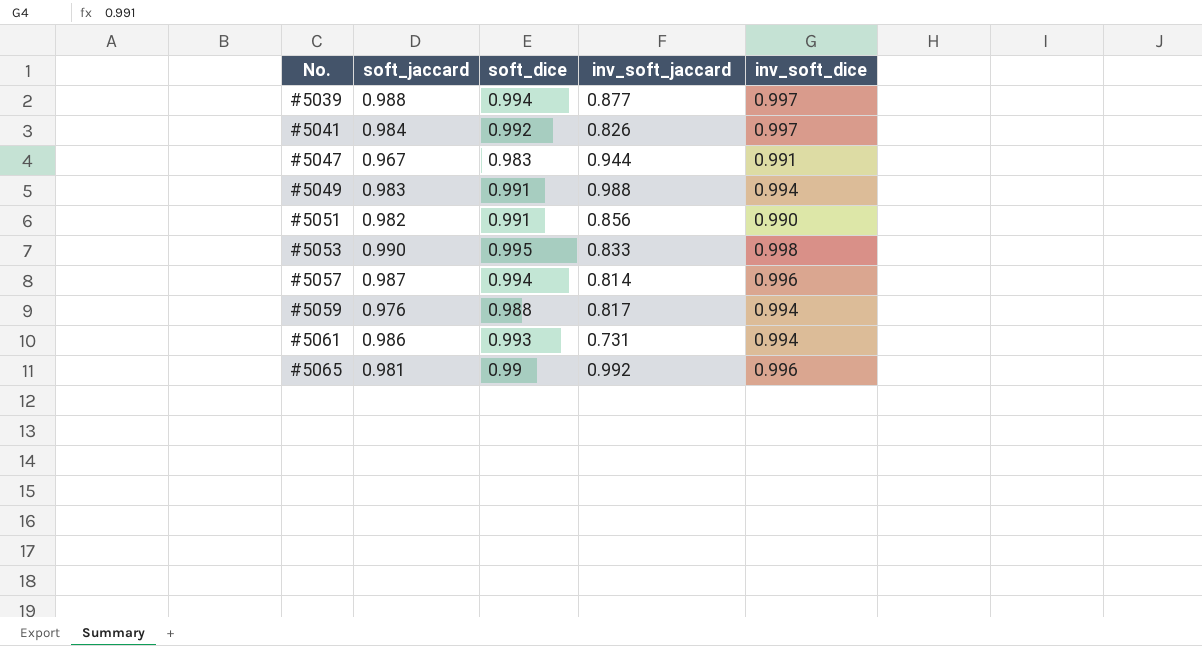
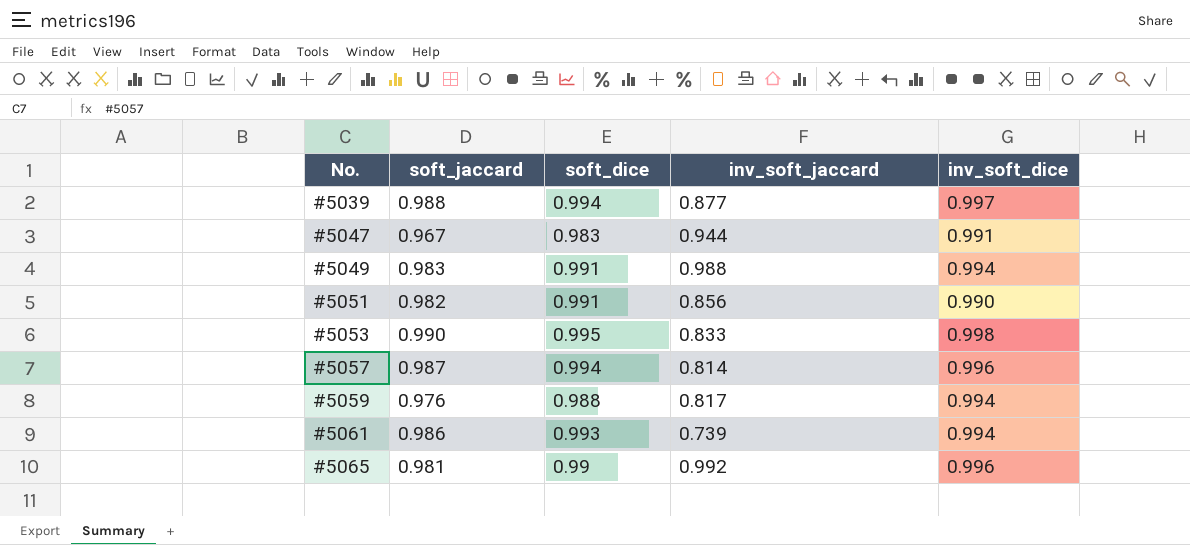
row #5041: 0.984 | 0.992 | 0.826 | 0.997 -> none
#5061 | inv_soft_jaccard: 0.731 -> 0.739

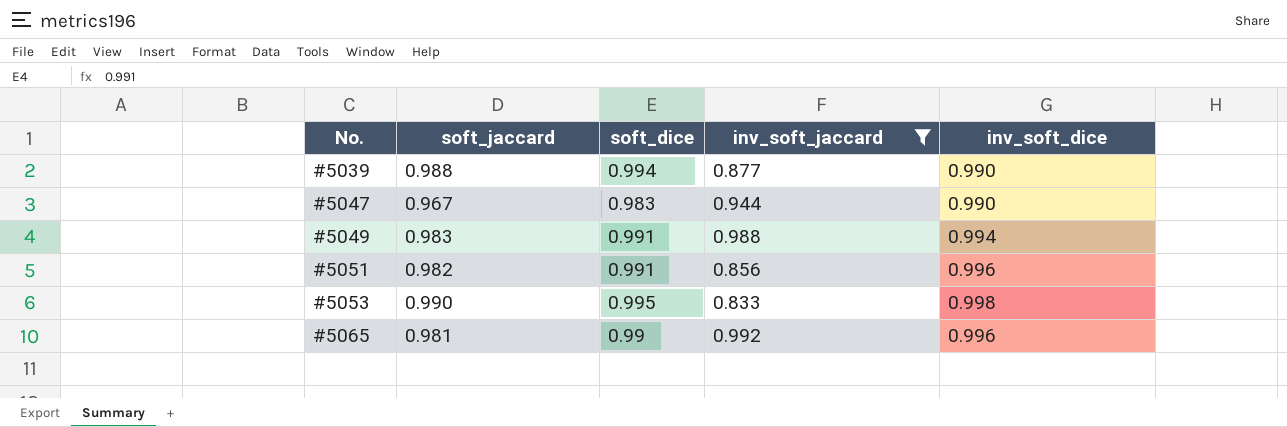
filter: none -> inv_soft_jaccard >= 0.833
#5039 | inv_soft_dice: 0.997 -> 0.990
#5047 | inv_soft_dice: 0.991 -> 0.990
#5051 | inv_soft_dice: 0.990 -> 0.996

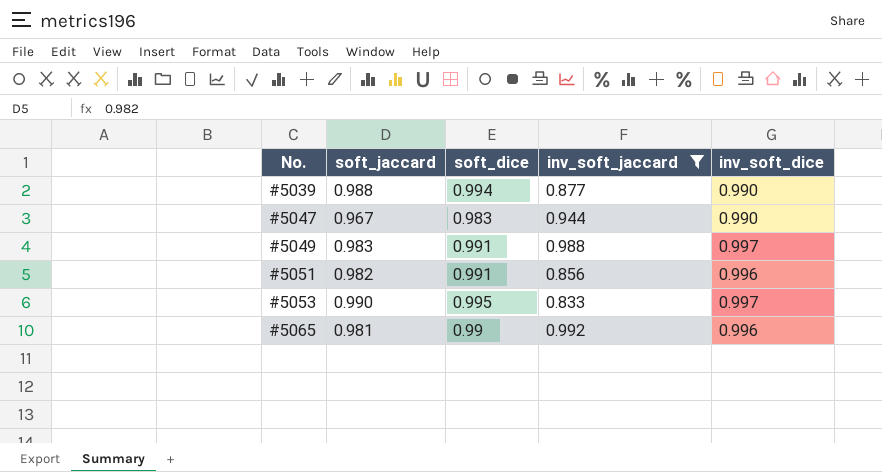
#5049 | inv_soft_dice: 0.994 -> 0.997
#5053 | inv_soft_dice: 0.998 -> 0.997

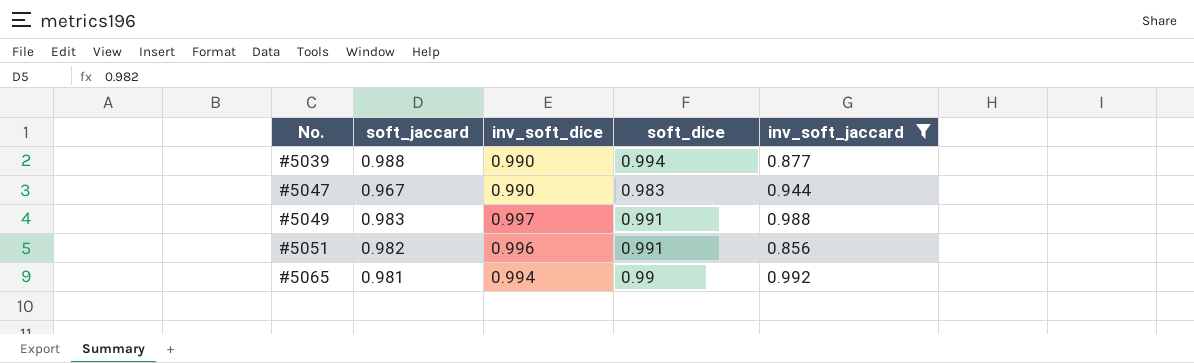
column inv_soft_dice | position: 5 -> 3
row #5053: 0.990 | 0.995 | 0.833 | 0.997 -> none
#5065 | inv_soft_dice: 0.996 -> 0.994

